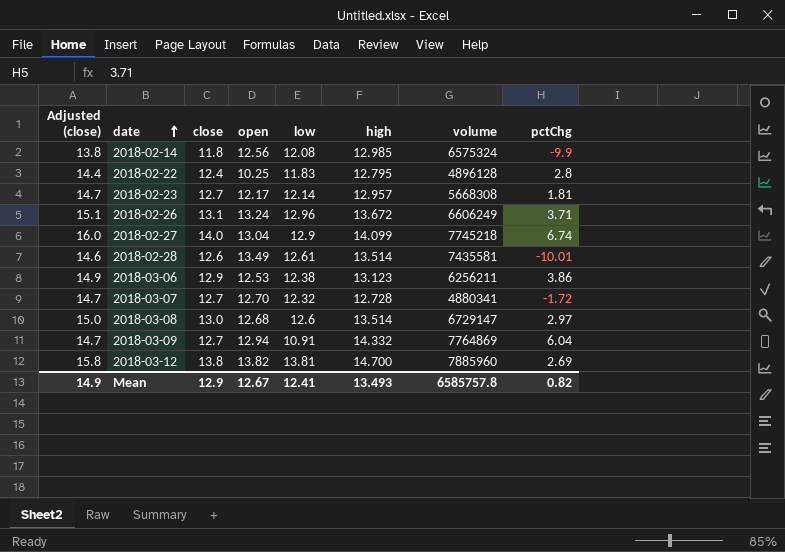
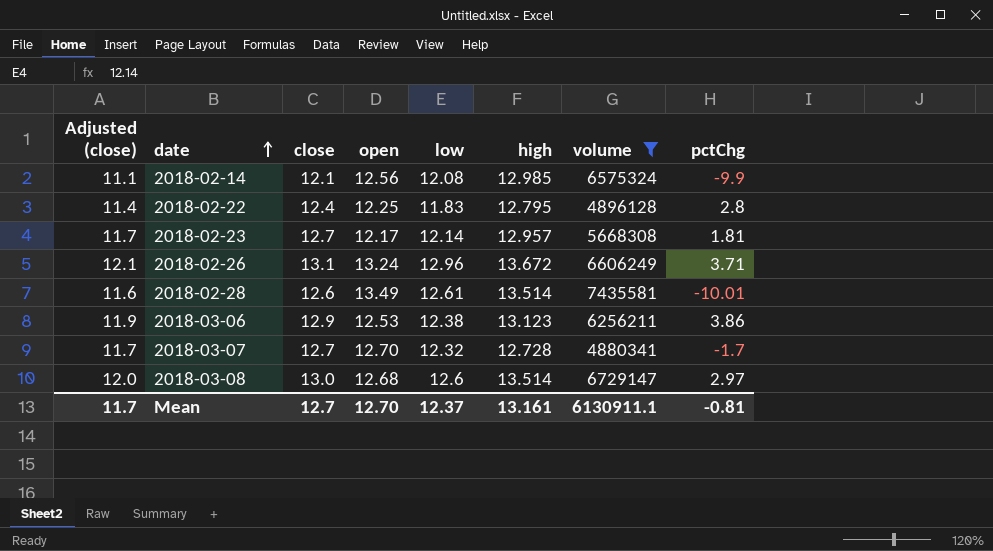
filter: none -> volume <= 7435581
column Adjusted (close) | formula: [close] + 2 -> [close] - 1
2018-02-14 | close: 11.8 -> 12.1
2018-02-22 | open: 10.25 -> 12.25
2018-03-07 | pctChg: -1.72 -> -1.7
Mean | Adjusted (close): 14.9 -> 11.7
Mean | close: 12.9 -> 12.7
Mean | open: 12.67 -> 12.70
Mean | low: 12.41 -> 12.37
Mean | high: 13.493 -> 13.161
Mean | volume: 6585757.8 -> 6130911.1
Mean | pctChg: 0.82 -> -0.81

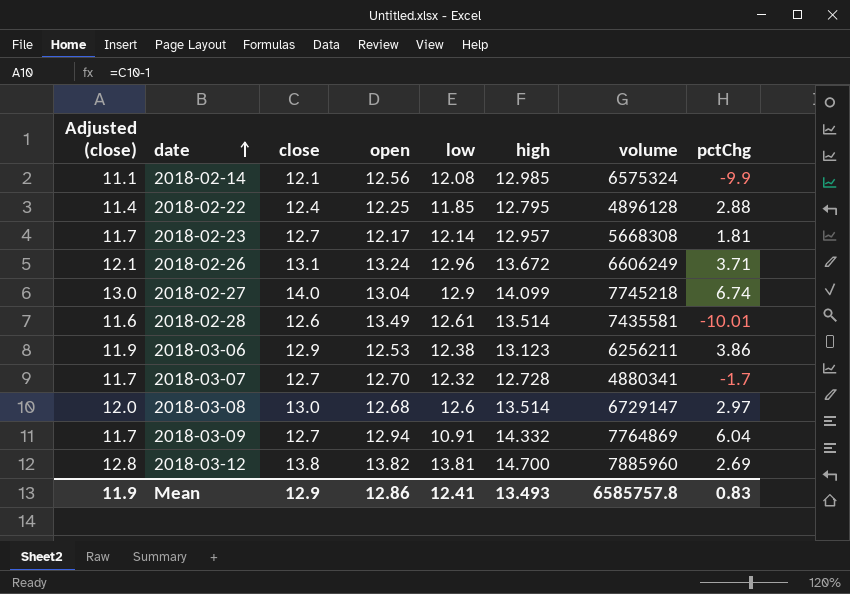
filter: volume <= 7435581 -> none
2018-02-22 | low: 11.83 -> 11.85
2018-02-22 | pctChg: 2.8 -> 2.88
Mean | Adjusted (close): 11.7 -> 11.9
Mean | close: 12.7 -> 12.9
Mean | open: 12.70 -> 12.86
Mean | low: 12.37 -> 12.41
Mean | high: 13.161 -> 13.493
Mean | volume: 6130911.1 -> 6585757.8
Mean | pctChg: -0.81 -> 0.83

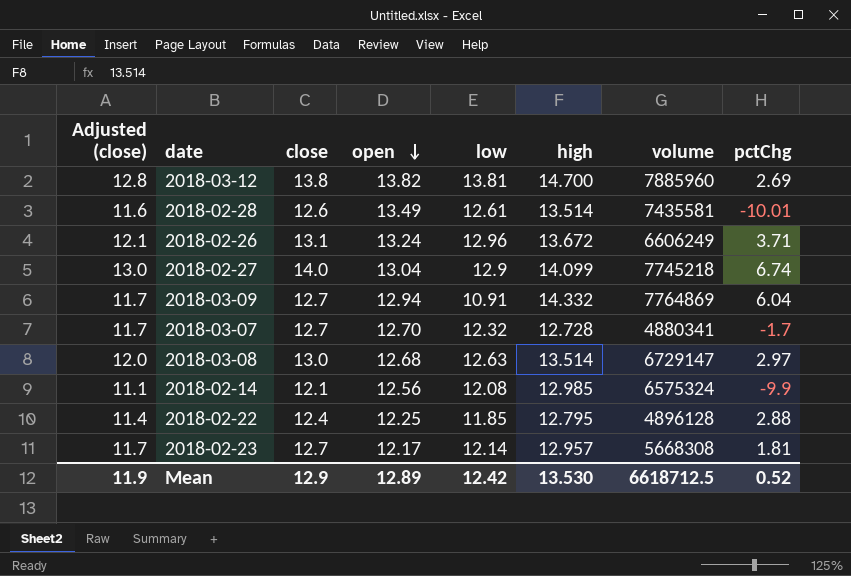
row order: date ascending -> open descending
row 2018-03-06: 11.9 | 12.9 | 12.53 | 12.38 | 13.123 | 6256211 | 3.86 -> none
2018-03-08 | low: 12.6 -> 12.63
Mean | open: 12.86 -> 12.89
Mean | low: 12.41 -> 12.42
Mean | high: 13.493 -> 13.530
Mean | volume: 6585757.8 -> 6618712.5
Mean | pctChg: 0.83 -> 0.52

